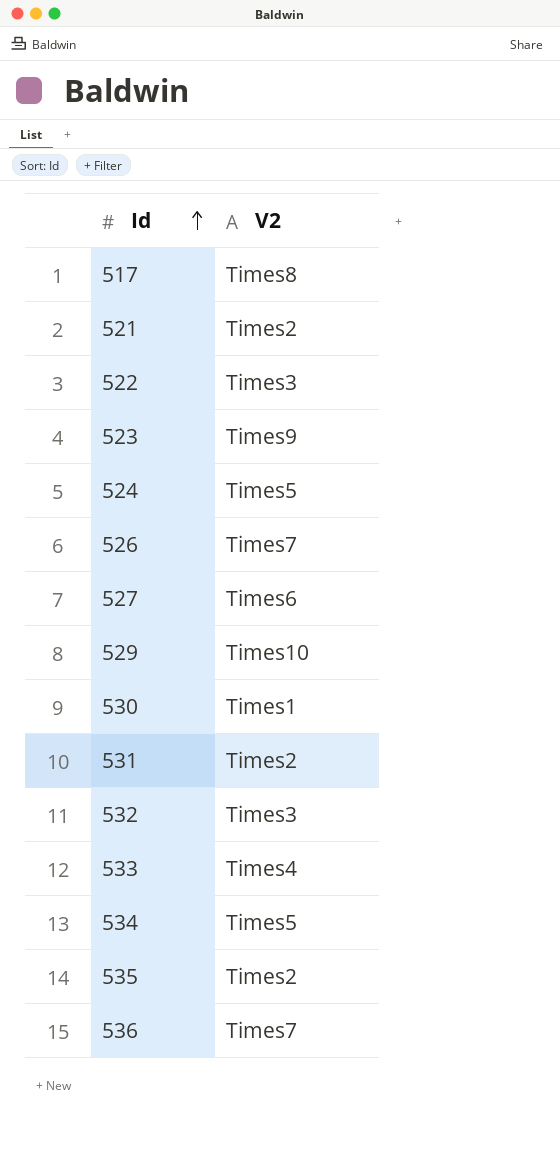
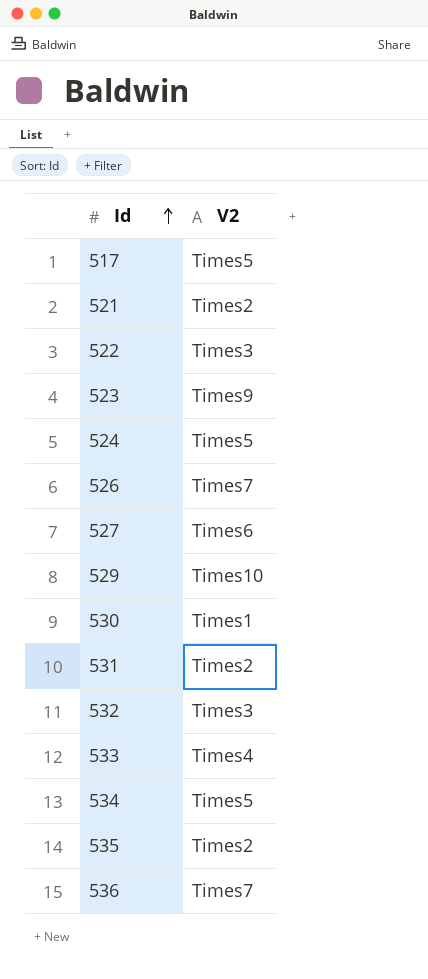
517 | V2: Times8 -> Times5

